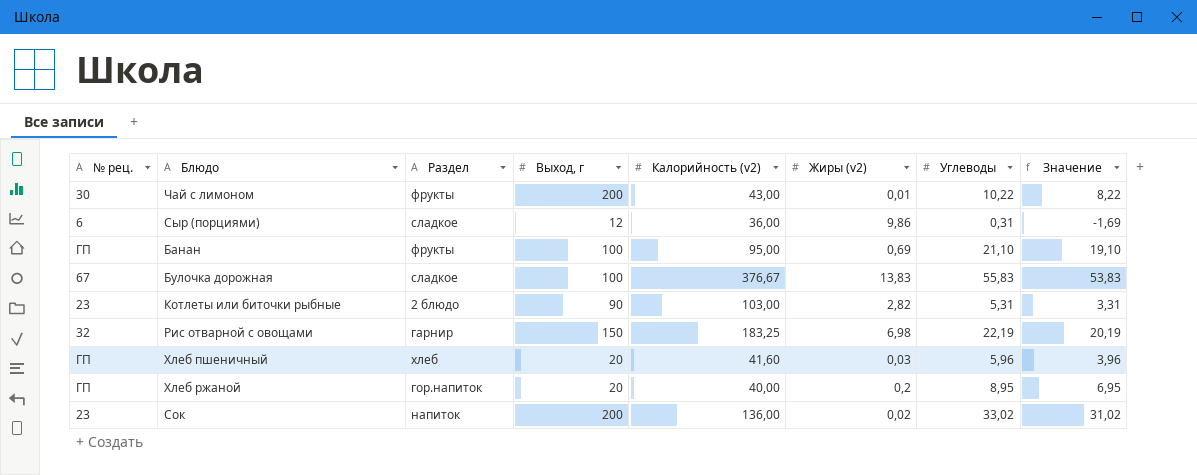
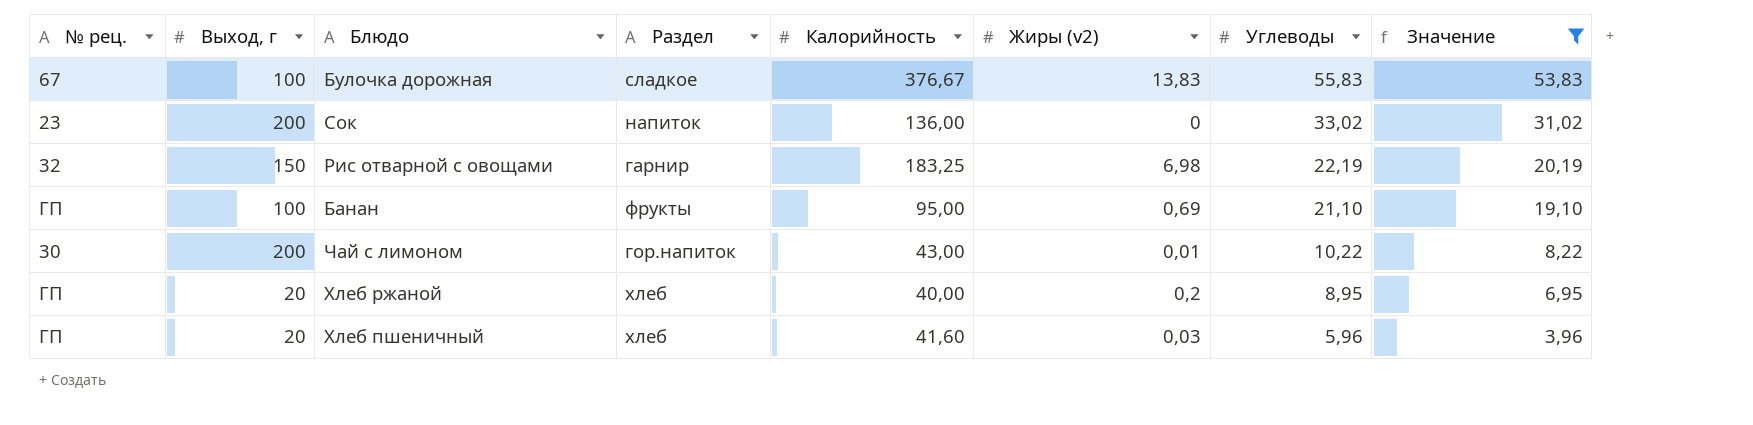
filter: none -> Значение >= 3,96
row order: none -> Углеводы descending
column Выход, г | position: 4 -> 2
column name: Калорийность (v2) -> Калорийность
Сок | Жиры (v2): 0,02 -> 0
Чай с лимоном | Раздел: фрукты -> гор.напиток
Хлеб ржаной | Раздел: гор.напиток -> хлеб

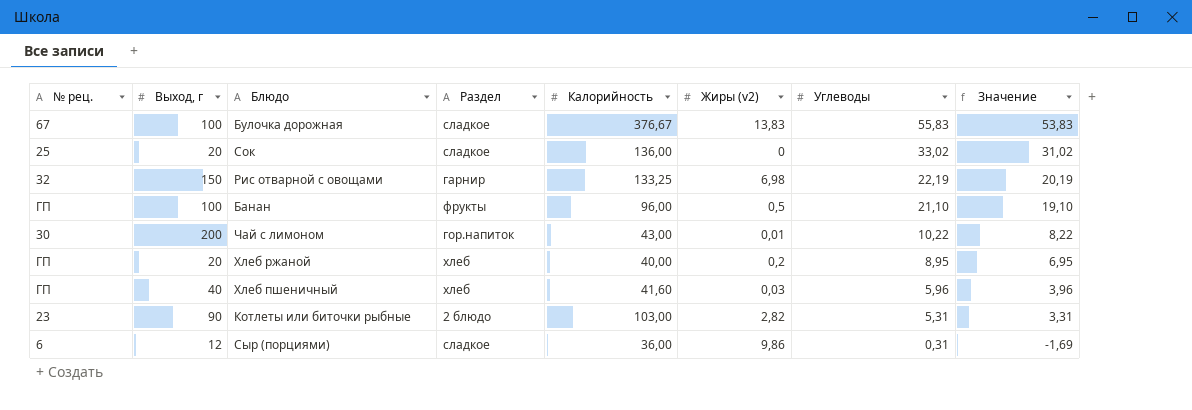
filter: Значение >= 3,96 -> none
Сок | № рец.: 23 -> 25
Сок | Выход, г: 200 -> 20
Сок | Раздел: напиток -> сладкое
Рис отварной с овощами | Калорийность: 183,25 -> 133,25
Банан | Калорийность: 95,00 -> 96,00
Банан | Жиры (v2): 0,69 -> 0,5
Хлеб пшеничный | Выход, г: 20 -> 40

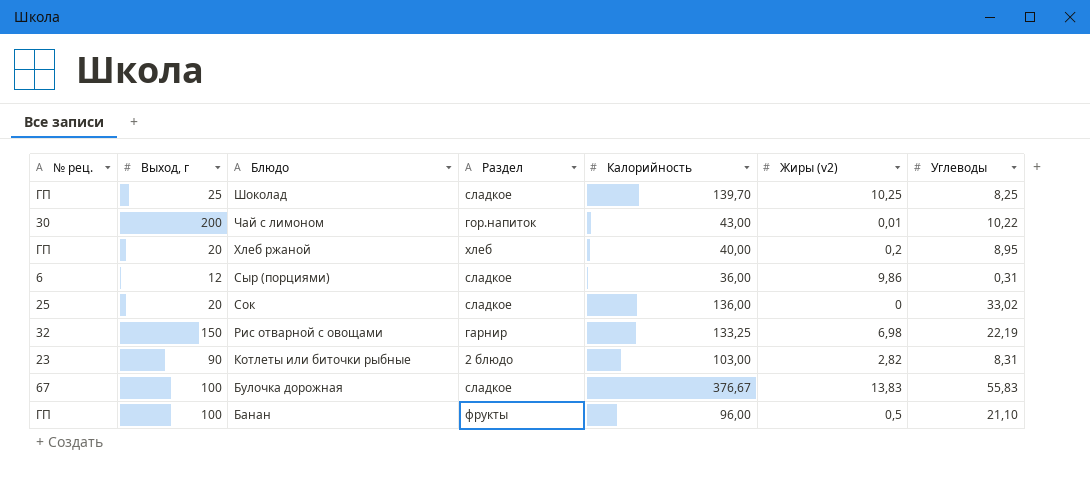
row order: Углеводы descending -> Блюдо descending
column Значение | formula: [Углеводы] - 2 -> none
row Хлеб пшеничный: ГП | 40 | хлеб | 41,60 | 0,03 | 5,96 | 3,96 -> none
row Шоколад: none -> ГП | 25 | сладкое | 139,70 | 10,25 | 8,25
Котлеты или биточки рыбные | Углеводы: 5,31 -> 8,31

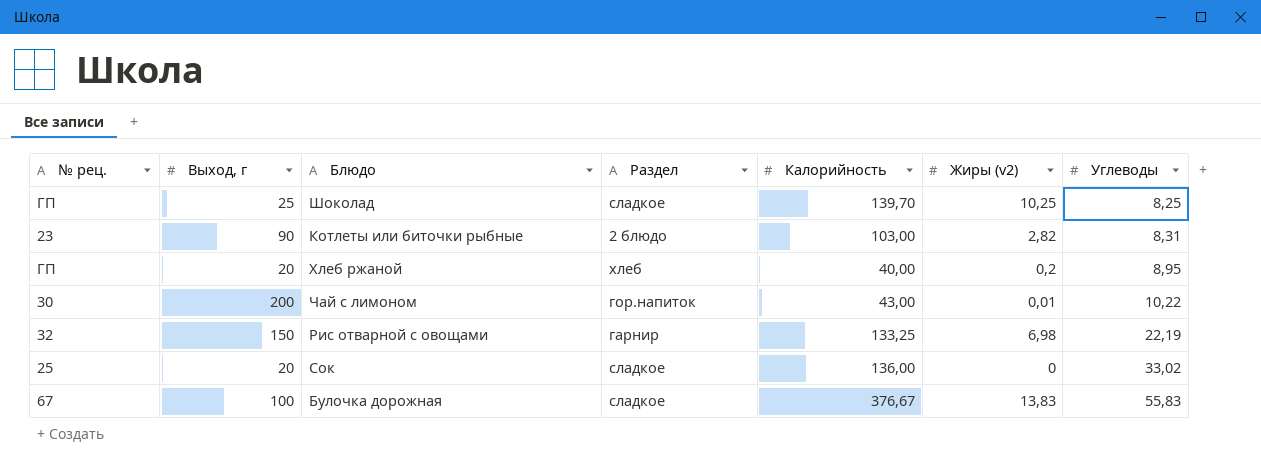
row order: Блюдо descending -> Углеводы ascending
row Сыр (порциями): 6 | 12 | сладкое | 36,00 | 9,86 | 0,31 -> none
row Банан: ГП | 100 | фрукты | 96,00 | 0,5 | 21,10 -> none

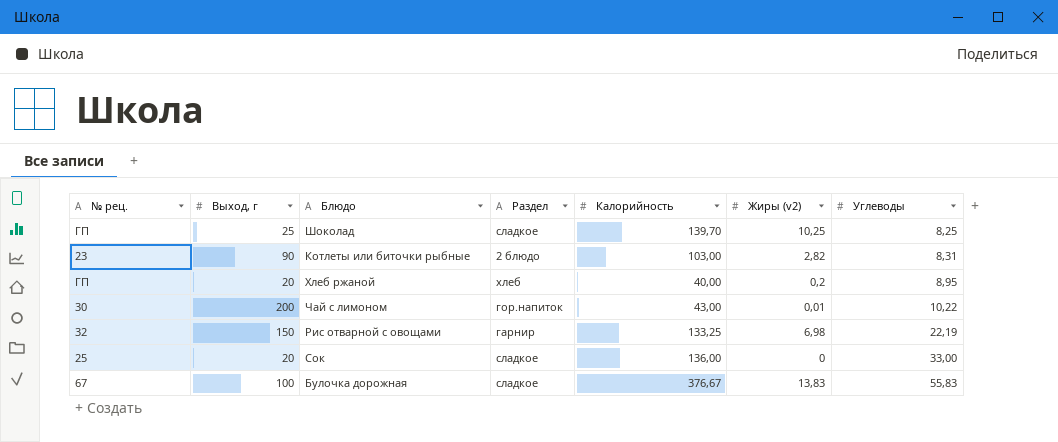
Сок | Углеводы: 33,02 -> 33,00

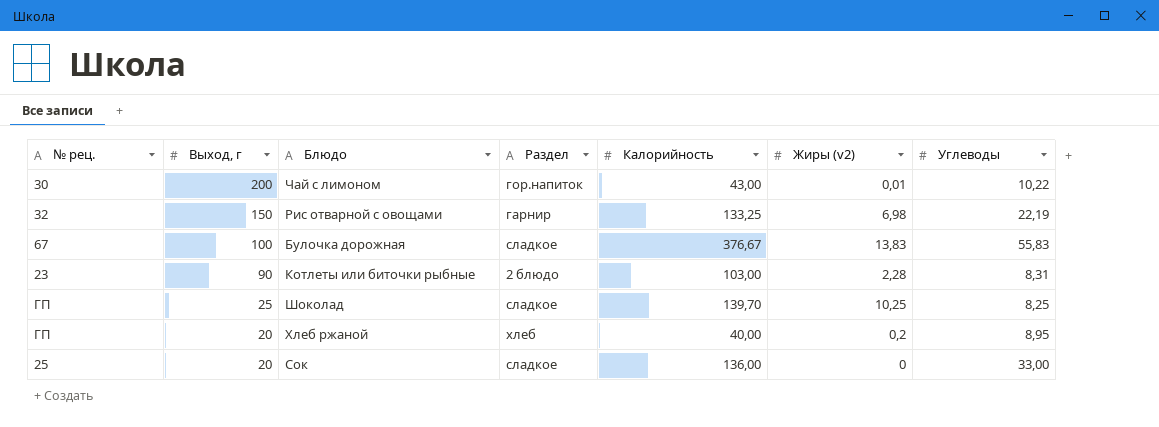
row order: Углеводы ascending -> Выход, г descending
Котлеты или биточки рыбные | Жиры (v2): 2,82 -> 2,28

